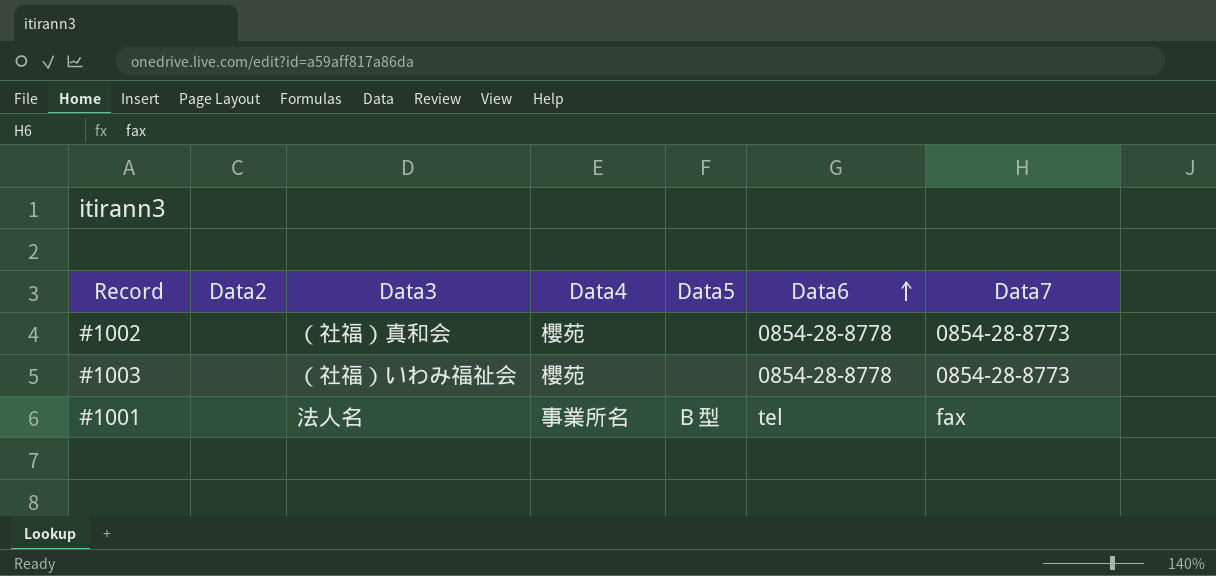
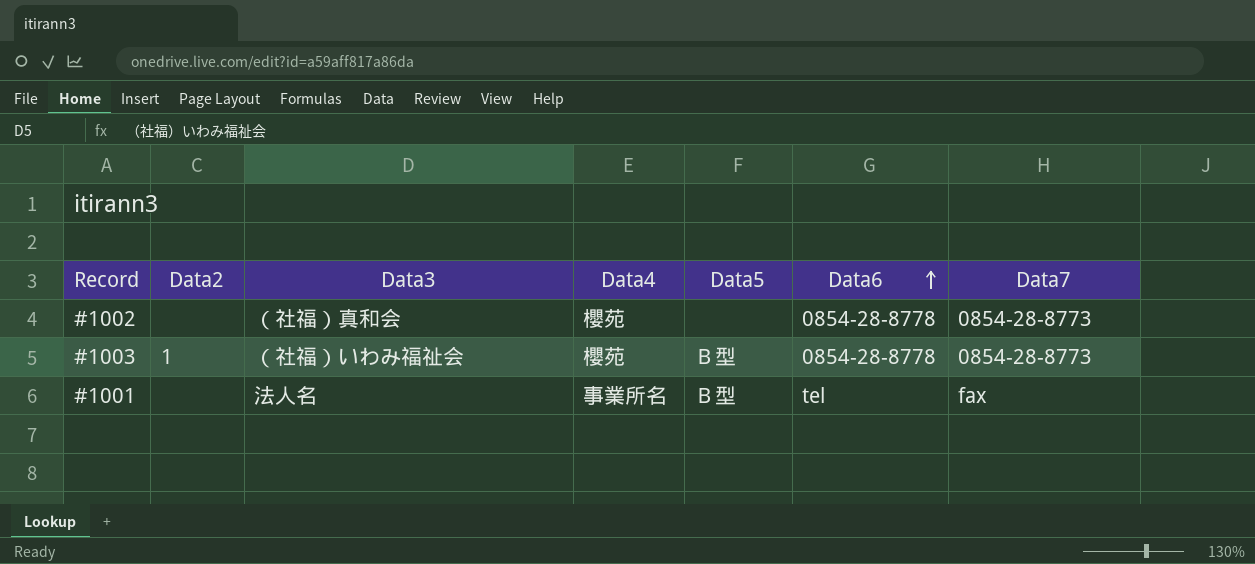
#1003 | Data2: none -> 1
#1003 | Data5: none -> Ｂ型

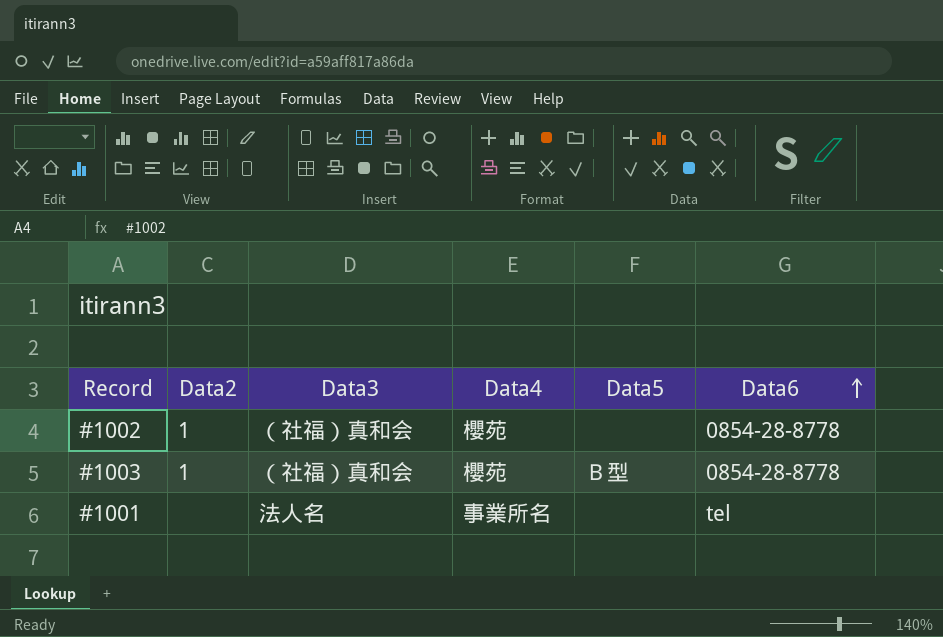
column Data7 | position: 7 -> none
#1002 | Data2: none -> 1
#1003 | Data3: （社福）いわみ福祉会 -> （社福）真和会
#1001 | Data5: Ｂ型 -> none

